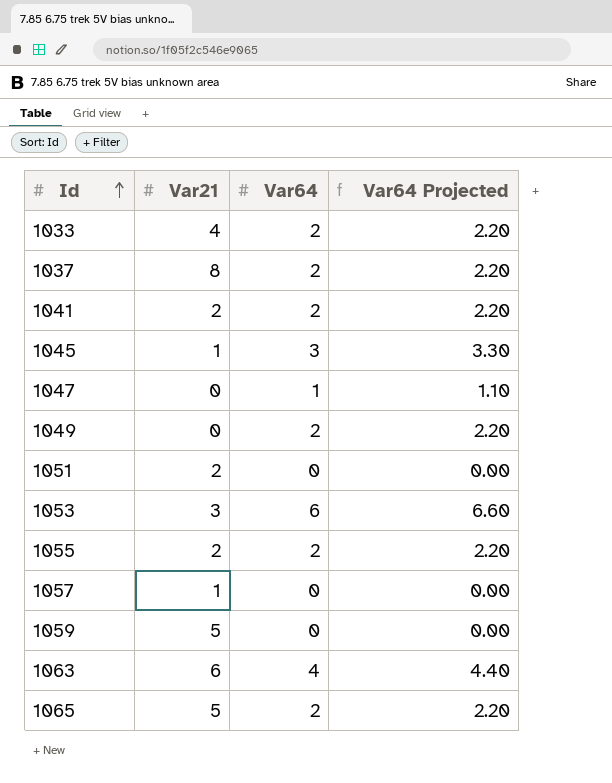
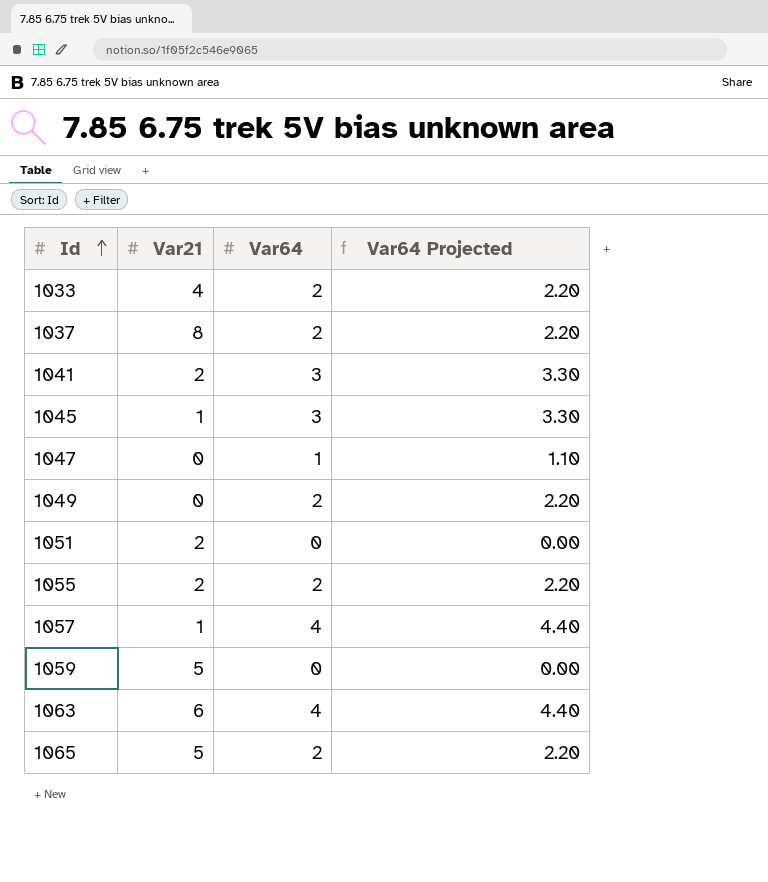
row 1053: 3 | 6 | 6.60 -> none
1041 | Var64: 2 -> 3
1041 | Var64 Projected: 2.20 -> 3.30
1057 | Var64: 0 -> 4
1057 | Var64 Projected: 0.00 -> 4.40

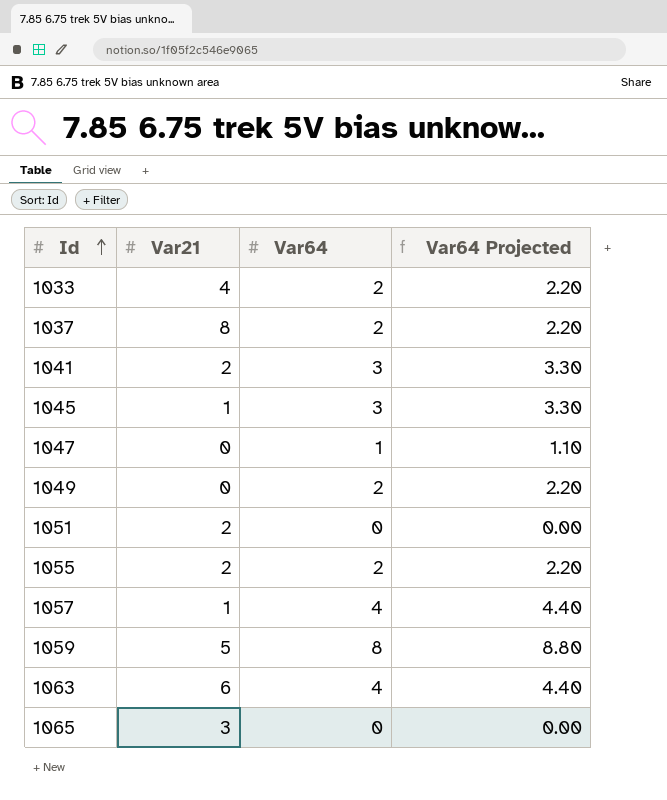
1059 | Var64: 0 -> 8
1059 | Var64 Projected: 0.00 -> 8.80
1065 | Var21: 5 -> 3
1065 | Var64: 2 -> 0
1065 | Var64 Projected: 2.20 -> 0.00

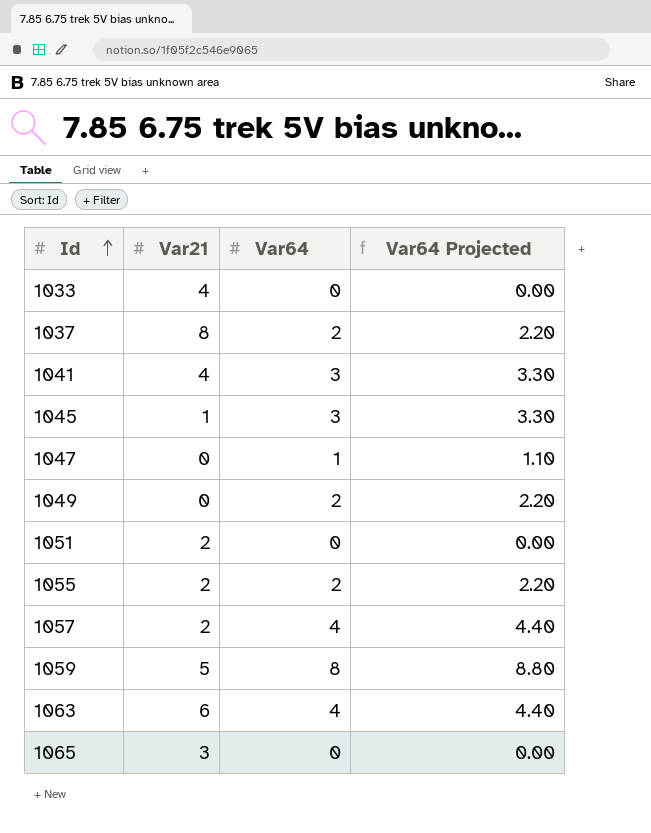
1033 | Var64: 2 -> 0
1033 | Var64 Projected: 2.20 -> 0.00
1041 | Var21: 2 -> 4
1057 | Var21: 1 -> 2

